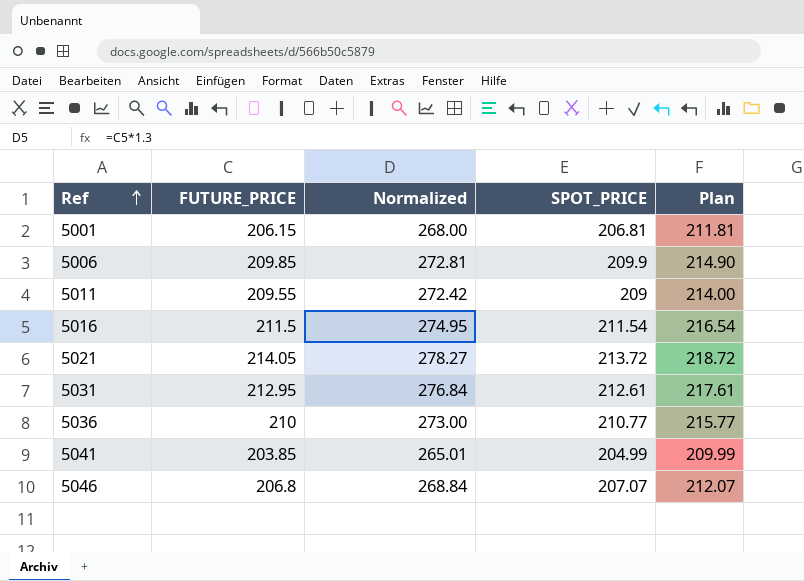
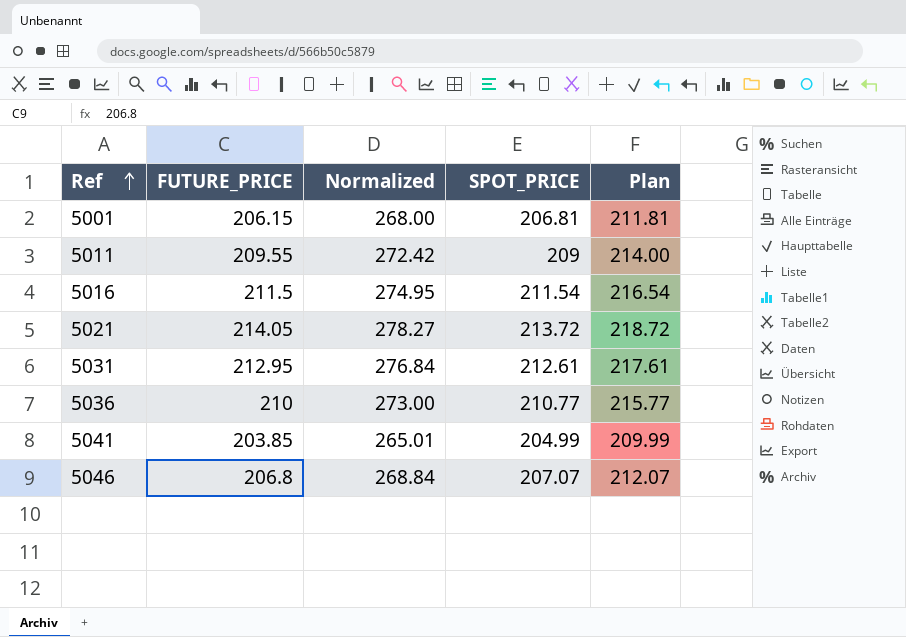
row 5006: 209.85 | 272.81 | 209.9 | 214.90 -> none

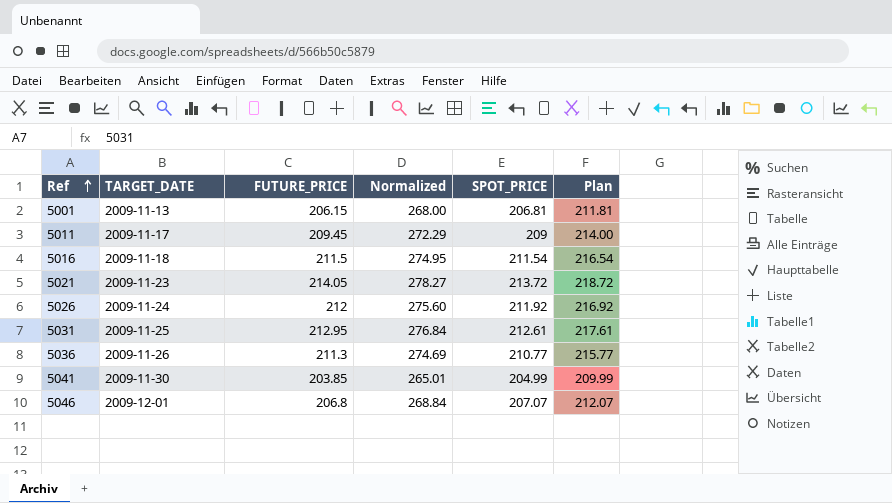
column TARGET_DATE | position: none -> 2
5011 | FUTURE_PRICE: 209.55 -> 209.45
5011 | Normalized: 272.42 -> 272.29
row 5026: none -> 2009-11-24 | 212 | 275.60 | 211.92 | 216.92
5036 | FUTURE_PRICE: 210 -> 211.3
5036 | Normalized: 273.00 -> 274.69

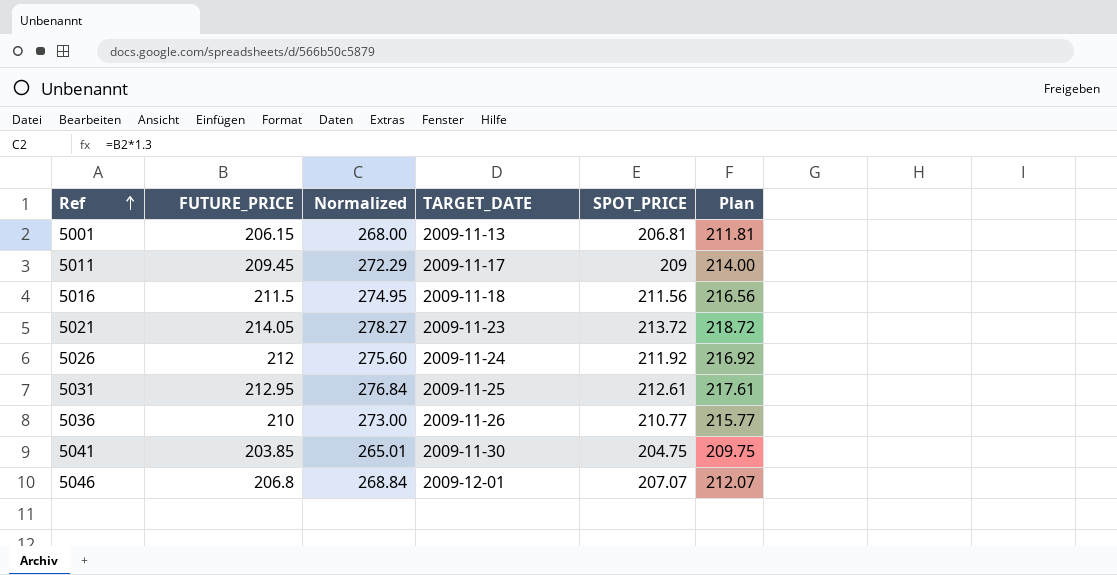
column TARGET_DATE | position: 2 -> 4
5016 | SPOT_PRICE: 211.54 -> 211.56
5016 | Plan: 216.54 -> 216.56
5036 | FUTURE_PRICE: 211.3 -> 210
5036 | Normalized: 274.69 -> 273.00
5041 | SPOT_PRICE: 204.99 -> 204.75
5041 | Plan: 209.99 -> 209.75

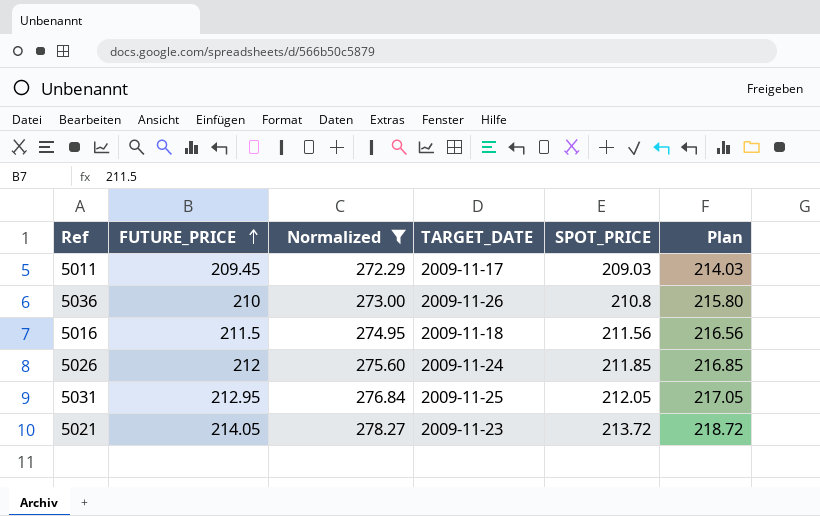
filter: none -> Normalized >= 272.29
row order: Ref ascending -> FUTURE_PRICE ascending
5011 | SPOT_PRICE: 209 -> 209.03
5011 | Plan: 214.00 -> 214.03
5036 | SPOT_PRICE: 210.77 -> 210.8
5036 | Plan: 215.77 -> 215.80
5026 | SPOT_PRICE: 211.92 -> 211.85
5026 | Plan: 216.92 -> 216.85
5031 | SPOT_PRICE: 212.61 -> 212.05
5031 | Plan: 217.61 -> 217.05

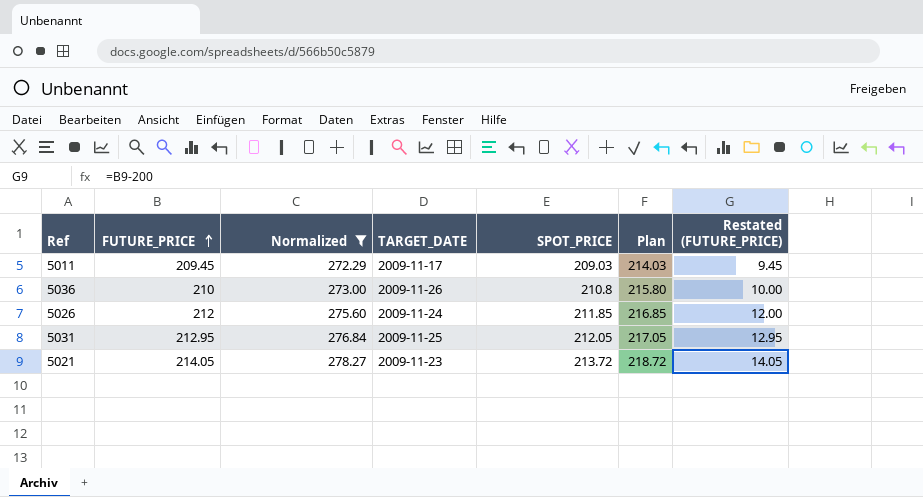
column Restated (FUTURE_PRICE) | formula: none -> [FUTURE_PRICE] - 200
row 5016: 211.5 | 274.95 | 2009-11-18 | 211.56 | 216.56 -> none

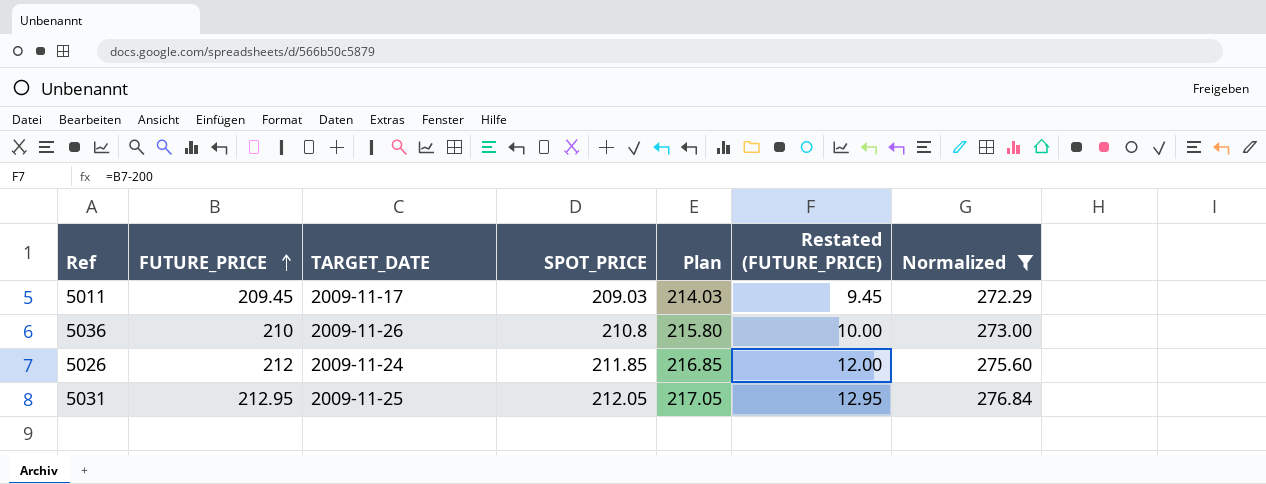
column Normalized | position: 3 -> 7
row 5021: 214.05 | 278.27 | 2009-11-23 | 213.72 | 218.72 | 14.05 -> none

